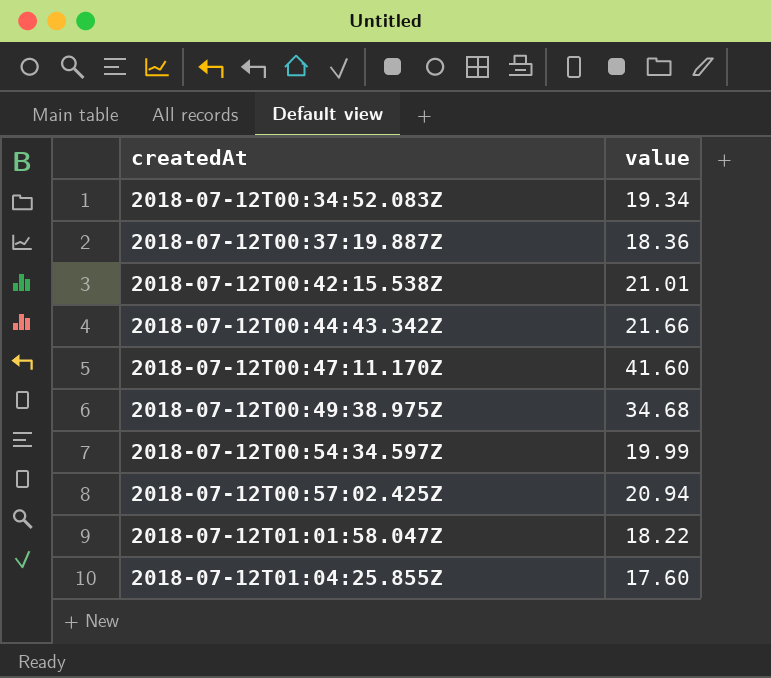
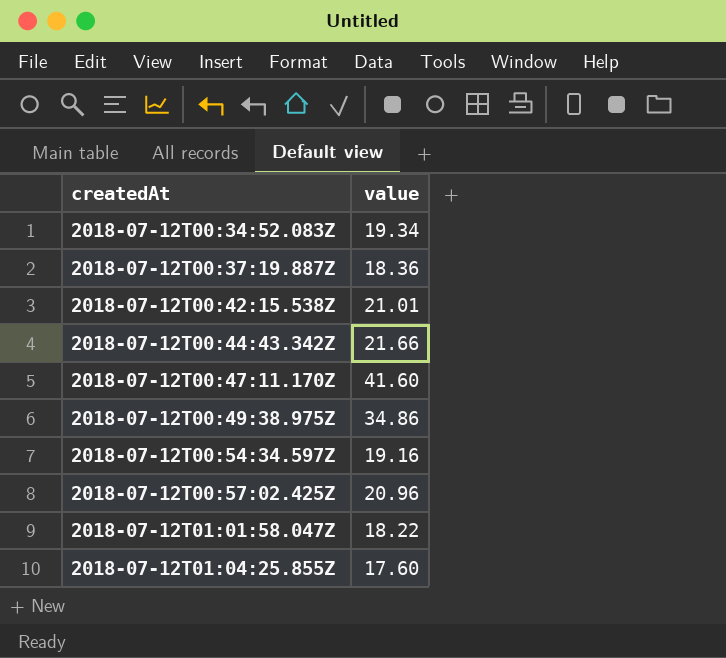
2018-07-12T00:49:38.975Z | value: 34.68 -> 34.86
2018-07-12T00:54:34.597Z | value: 19.99 -> 19.16
2018-07-12T00:57:02.425Z | value: 20.94 -> 20.96

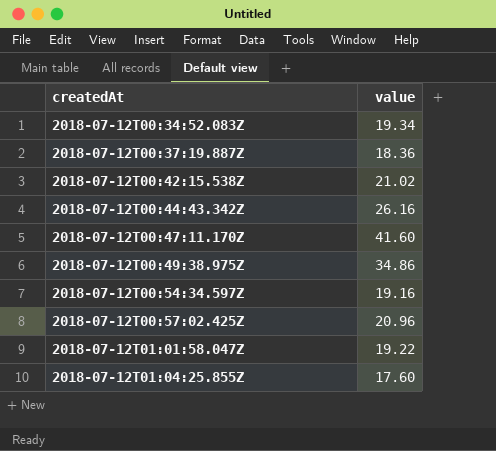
2018-07-12T00:42:15.538Z | value: 21.01 -> 21.02
2018-07-12T00:44:43.342Z | value: 21.66 -> 26.16
2018-07-12T01:01:58.047Z | value: 18.22 -> 19.22

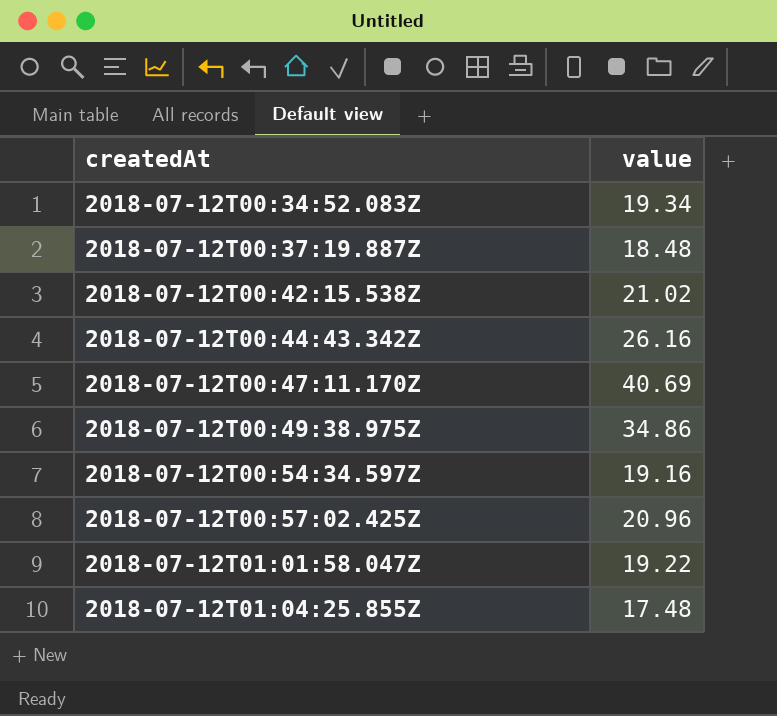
2018-07-12T00:37:19.887Z | value: 18.36 -> 18.48
2018-07-12T00:47:11.170Z | value: 41.60 -> 40.69
2018-07-12T01:04:25.855Z | value: 17.60 -> 17.48

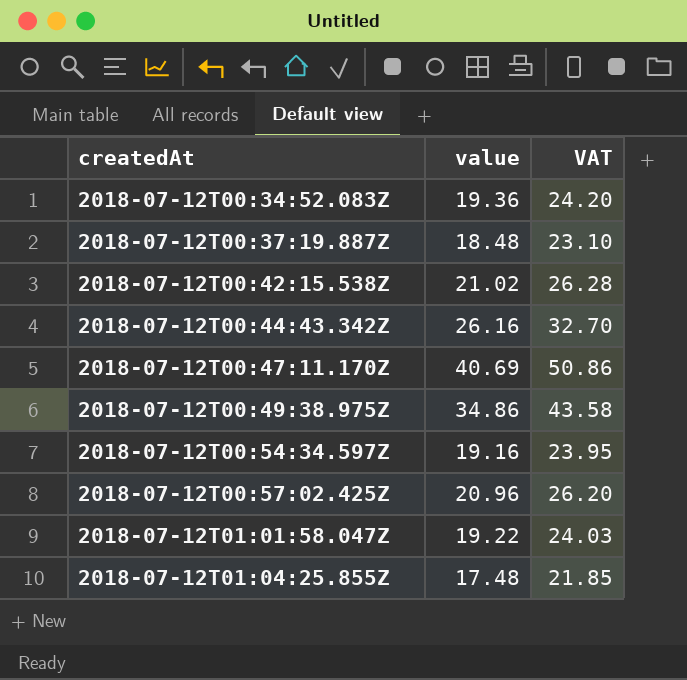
column VAT | formula: none -> [value] * 1.25
2018-07-12T00:34:52.083Z | value: 19.34 -> 19.36

